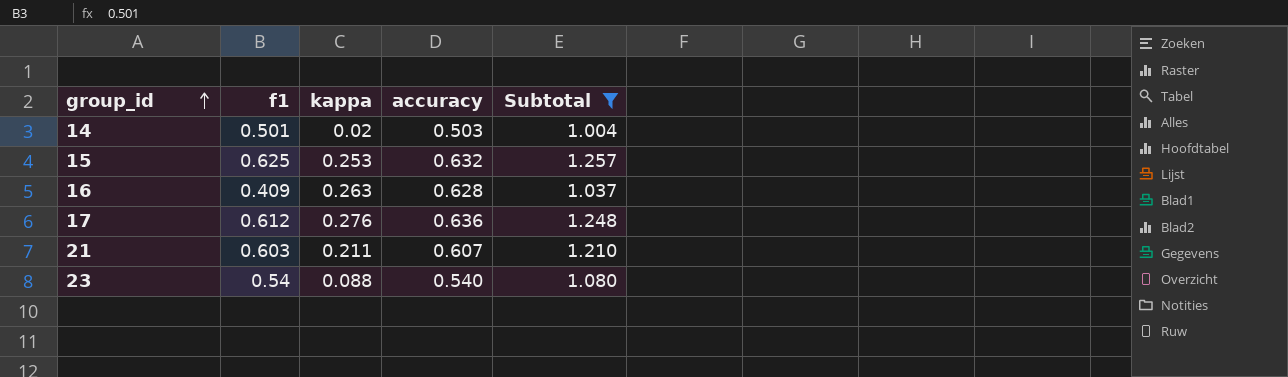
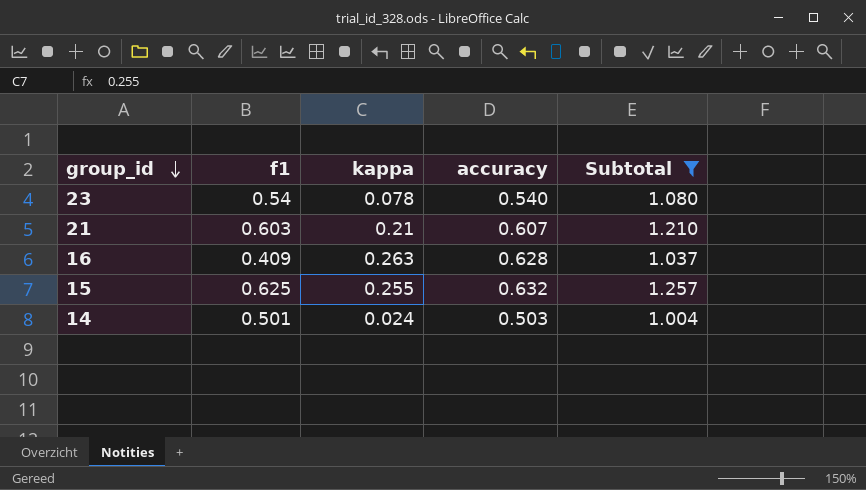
row order: group_id ascending -> group_id descending
row 17: 0.612 | 0.276 | 0.636 | 1.248 -> none
23 | kappa: 0.088 -> 0.078
21 | kappa: 0.211 -> 0.21
15 | kappa: 0.253 -> 0.255
14 | kappa: 0.02 -> 0.024

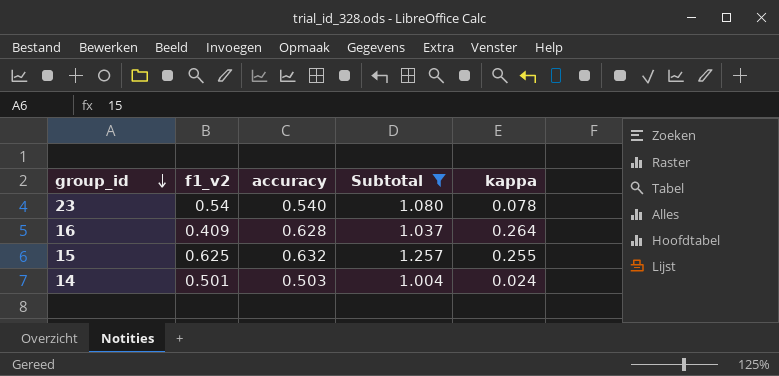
column name: f1 -> f1_v2
column kappa | position: 3 -> 5
row 21: 0.603 | 0.21 | 0.607 | 1.210 -> none
16 | kappa: 0.263 -> 0.264

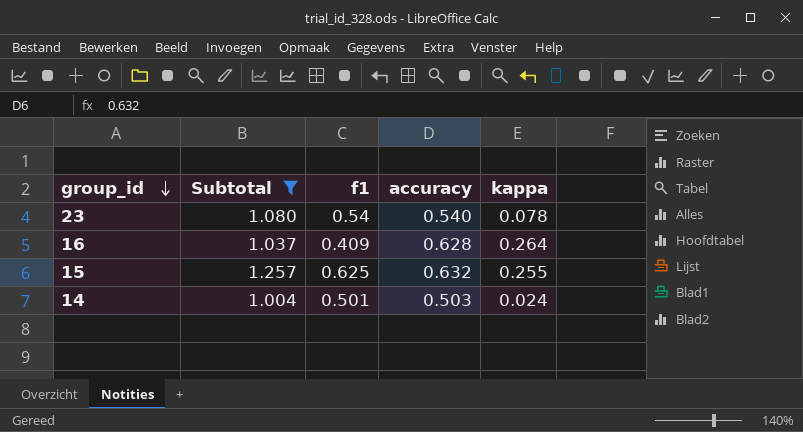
column Subtotal | position: 4 -> 2
column name: f1_v2 -> f1

